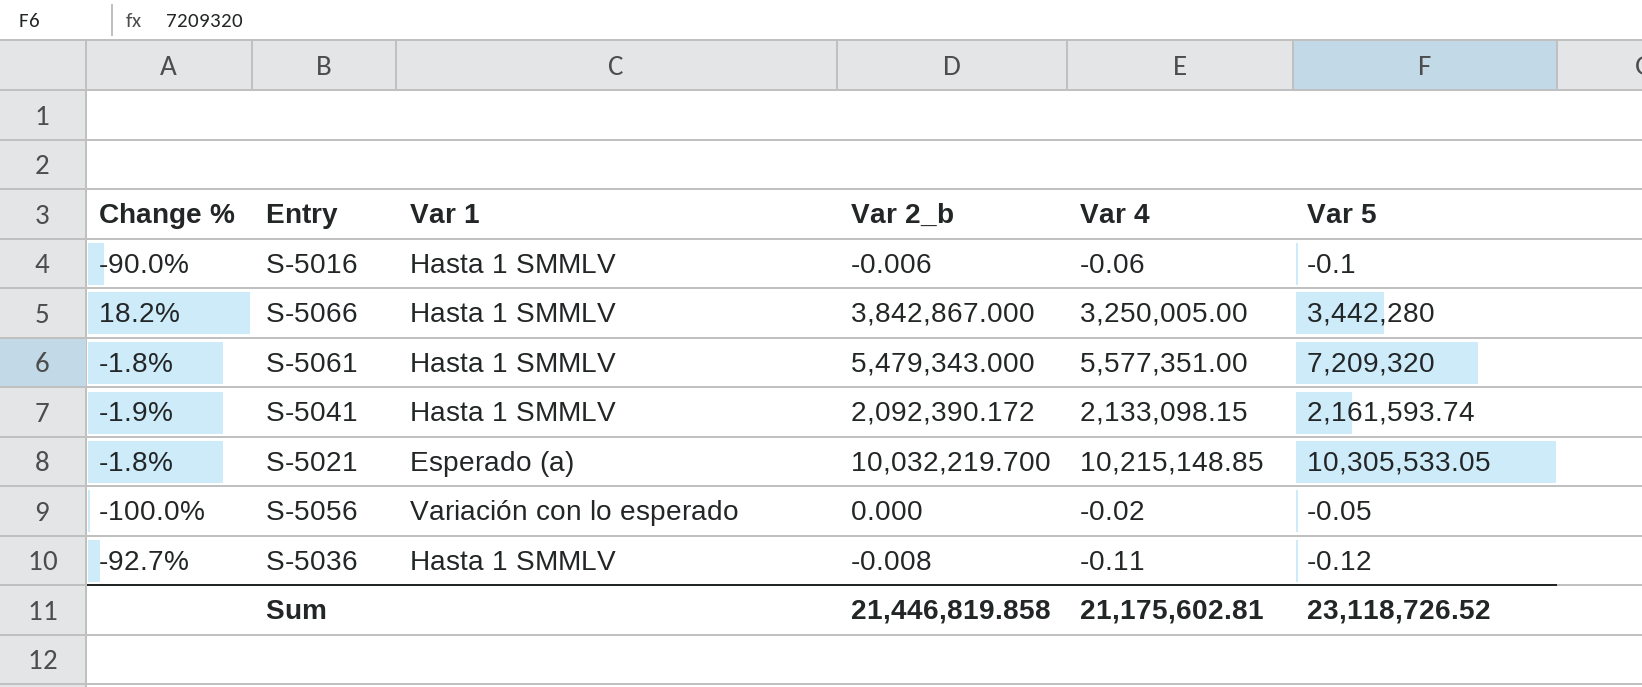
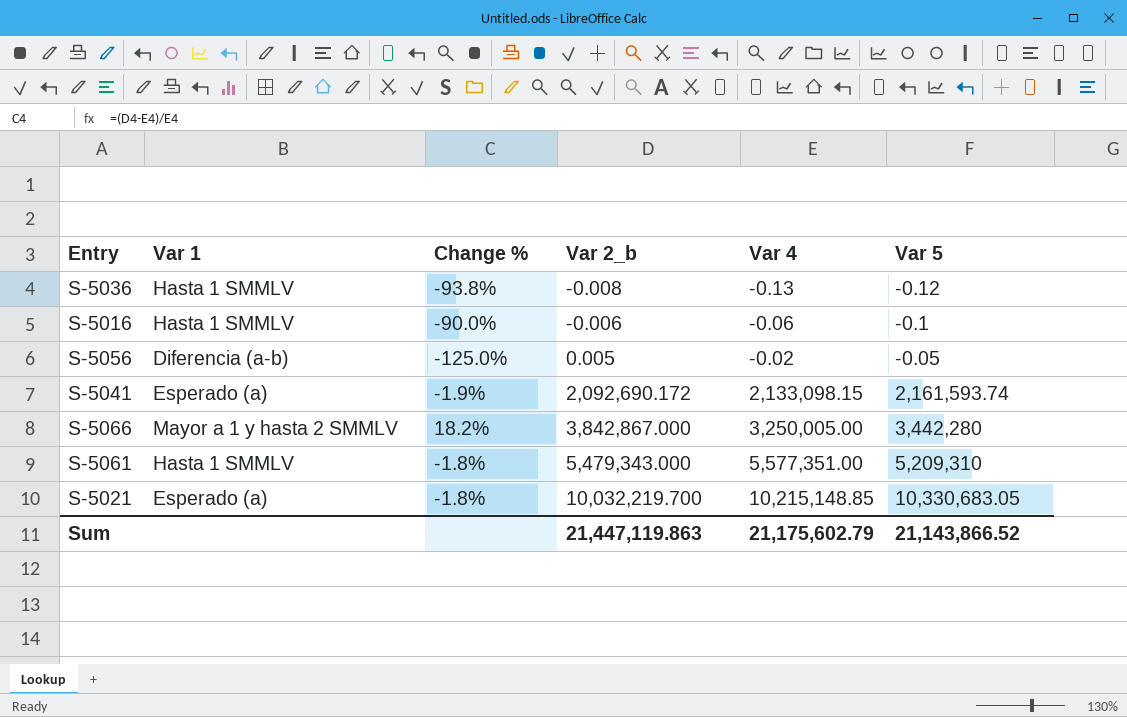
row order: none -> Var 2_b ascending
column Change % | position: 1 -> 3
S-5036 | Change %: -92.7% -> -93.8%
S-5036 | Var 4: -0.11 -> -0.13
S-5056 | Var 1: Variación con lo esperado -> Diferencia (a-b)
S-5056 | Change %: -100.0% -> -125.0%
S-5056 | Var 2_b: 0.000 -> 0.005
S-5041 | Var 1: Hasta 1 SMMLV -> Esperado (a)
S-5041 | Var 2_b: 2,092,390.172 -> 2,092,690.172
S-5066 | Var 1: Hasta 1 SMMLV -> Mayor a 1 y hasta 2 SMMLV
S-5061 | Var 5: 7,209,320 -> 5,209,310
S-5021 | Var 5: 10,305,533.05 -> 10,330,683.05
Sum | Var 2_b: 21,446,819.858 -> 21,447,119.863
Sum | Var 4: 21,175,602.81 -> 21,175,602.79
Sum | Var 5: 23,118,726.52 -> 21,143,866.52

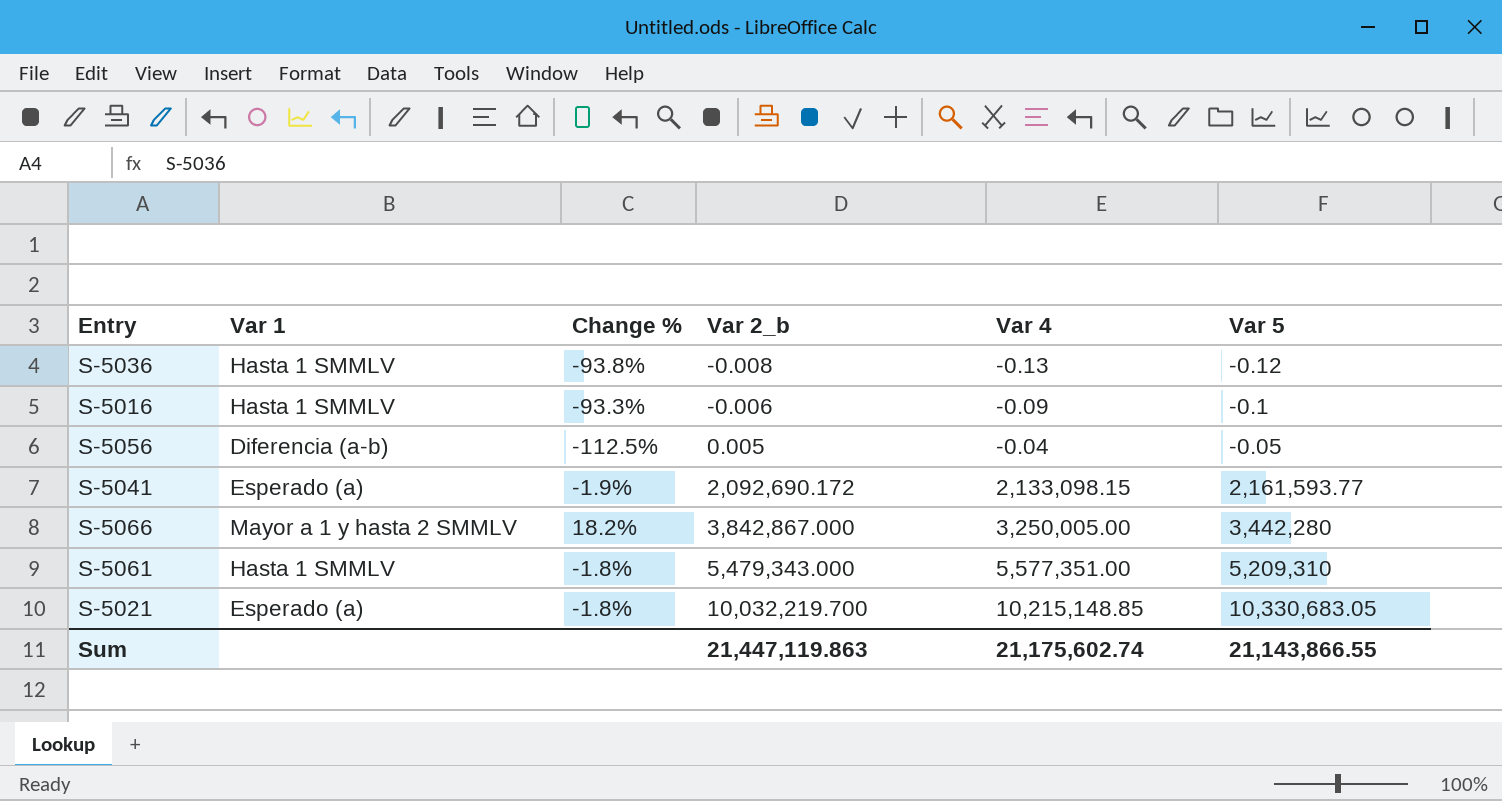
S-5016 | Change %: -90.0% -> -93.3%
S-5016 | Var 4: -0.06 -> -0.09
S-5056 | Change %: -125.0% -> -112.5%
S-5056 | Var 4: -0.02 -> -0.04
S-5041 | Var 5: 2,161,593.74 -> 2,161,593.77
Sum | Var 4: 21,175,602.79 -> 21,175,602.74
Sum | Var 5: 21,143,866.52 -> 21,143,866.55

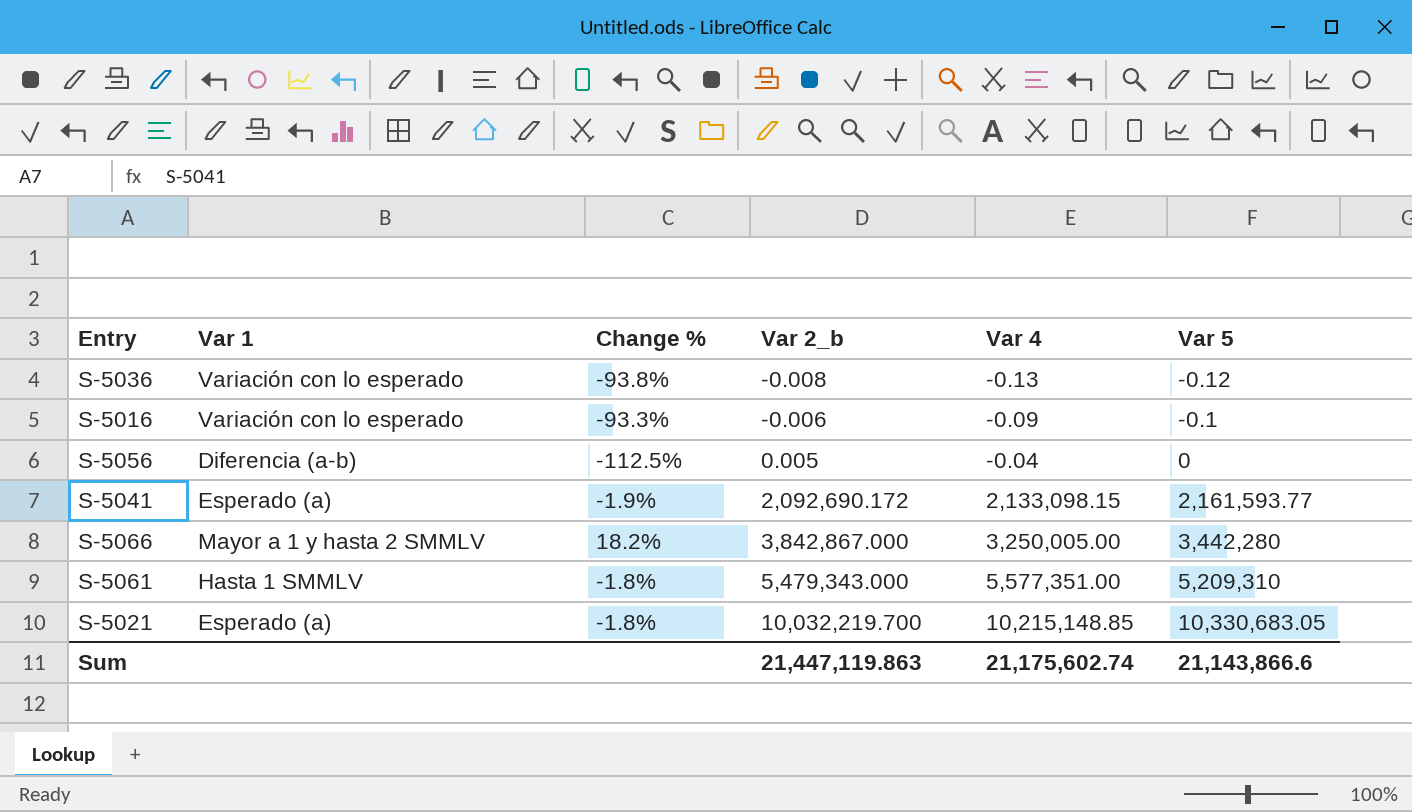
S-5036 | Var 1: Hasta 1 SMMLV -> Variación con lo esperado
S-5016 | Var 1: Hasta 1 SMMLV -> Variación con lo esperado
S-5056 | Var 5: -0.05 -> 0
Sum | Var 5: 21,143,866.55 -> 21,143,866.6

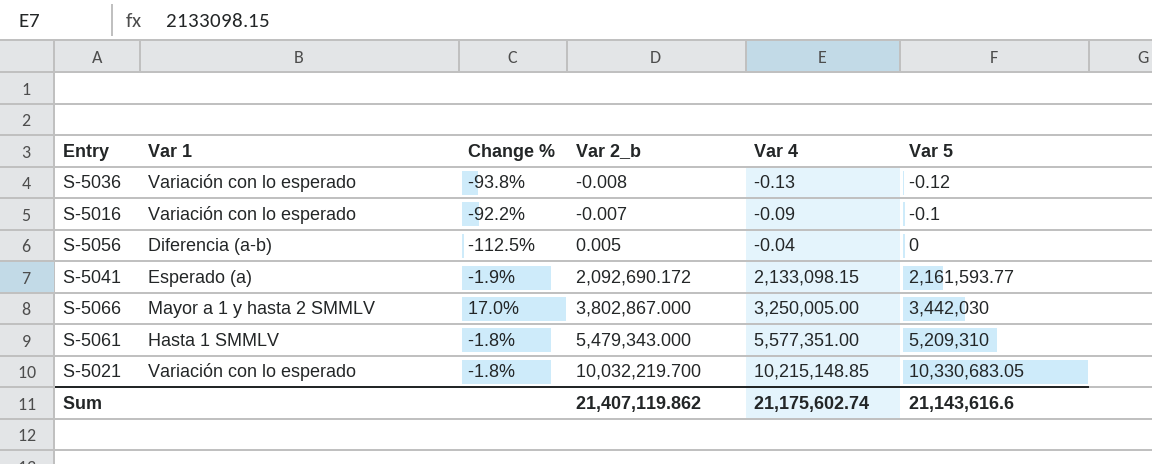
S-5016 | Change %: -93.3% -> -92.2%
S-5016 | Var 2_b: -0.006 -> -0.007
S-5066 | Change %: 18.2% -> 17.0%
S-5066 | Var 2_b: 3,842,867.000 -> 3,802,867.000
S-5066 | Var 5: 3,442,280 -> 3,442,030
S-5021 | Var 1: Esperado (a) -> Variación con lo esperado
Sum | Var 2_b: 21,447,119.863 -> 21,407,119.862
Sum | Var 5: 21,143,866.6 -> 21,143,616.6

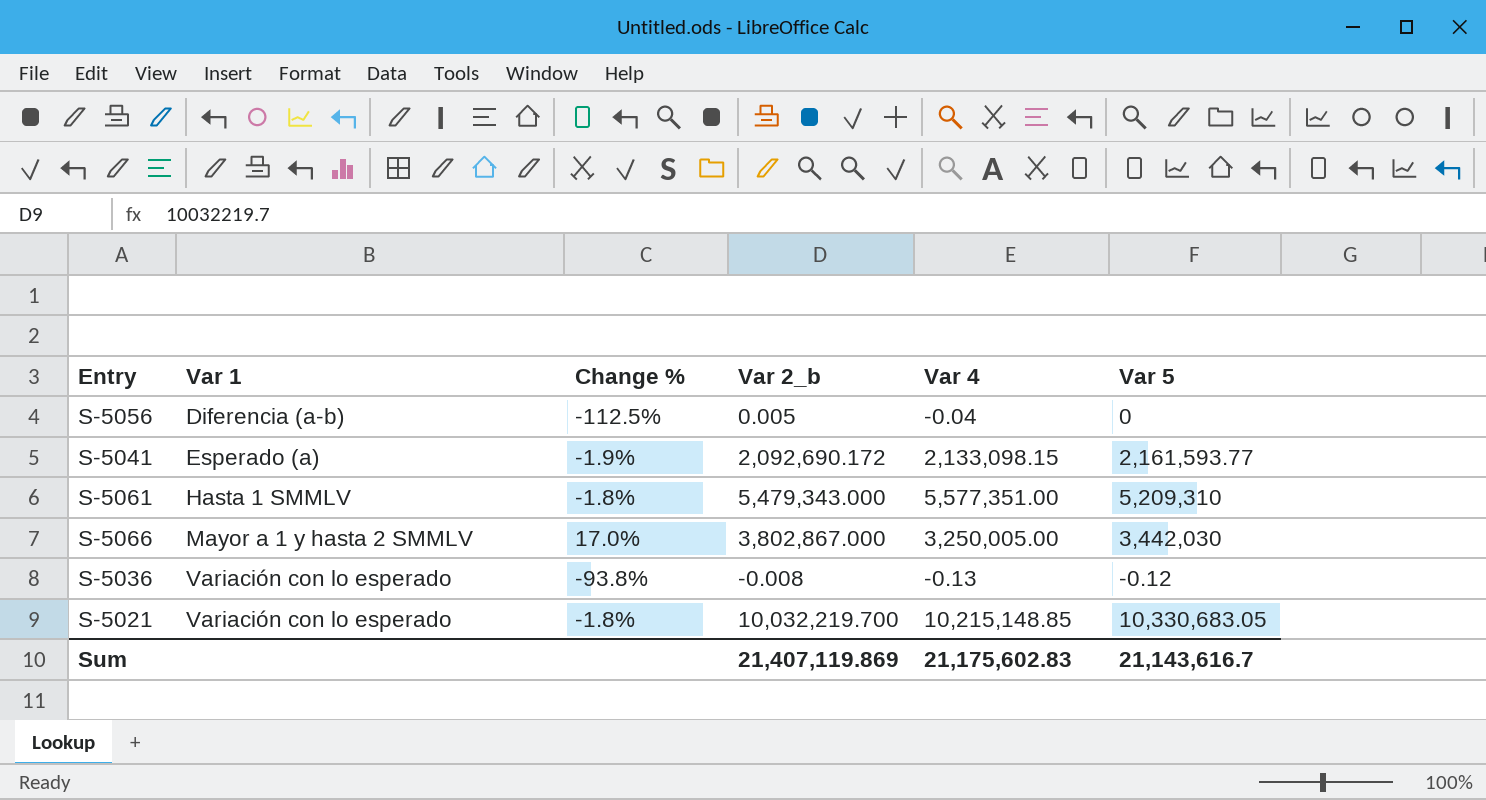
row order: Var 2_b ascending -> Var 1 ascending
row S-5016: Variación con lo esperado | -92.2% | -0.007 | -0.09 | -0.1 -> none
Sum | Var 2_b: 21,407,119.862 -> 21,407,119.869
Sum | Var 4: 21,175,602.74 -> 21,175,602.83
Sum | Var 5: 21,143,616.6 -> 21,143,616.7

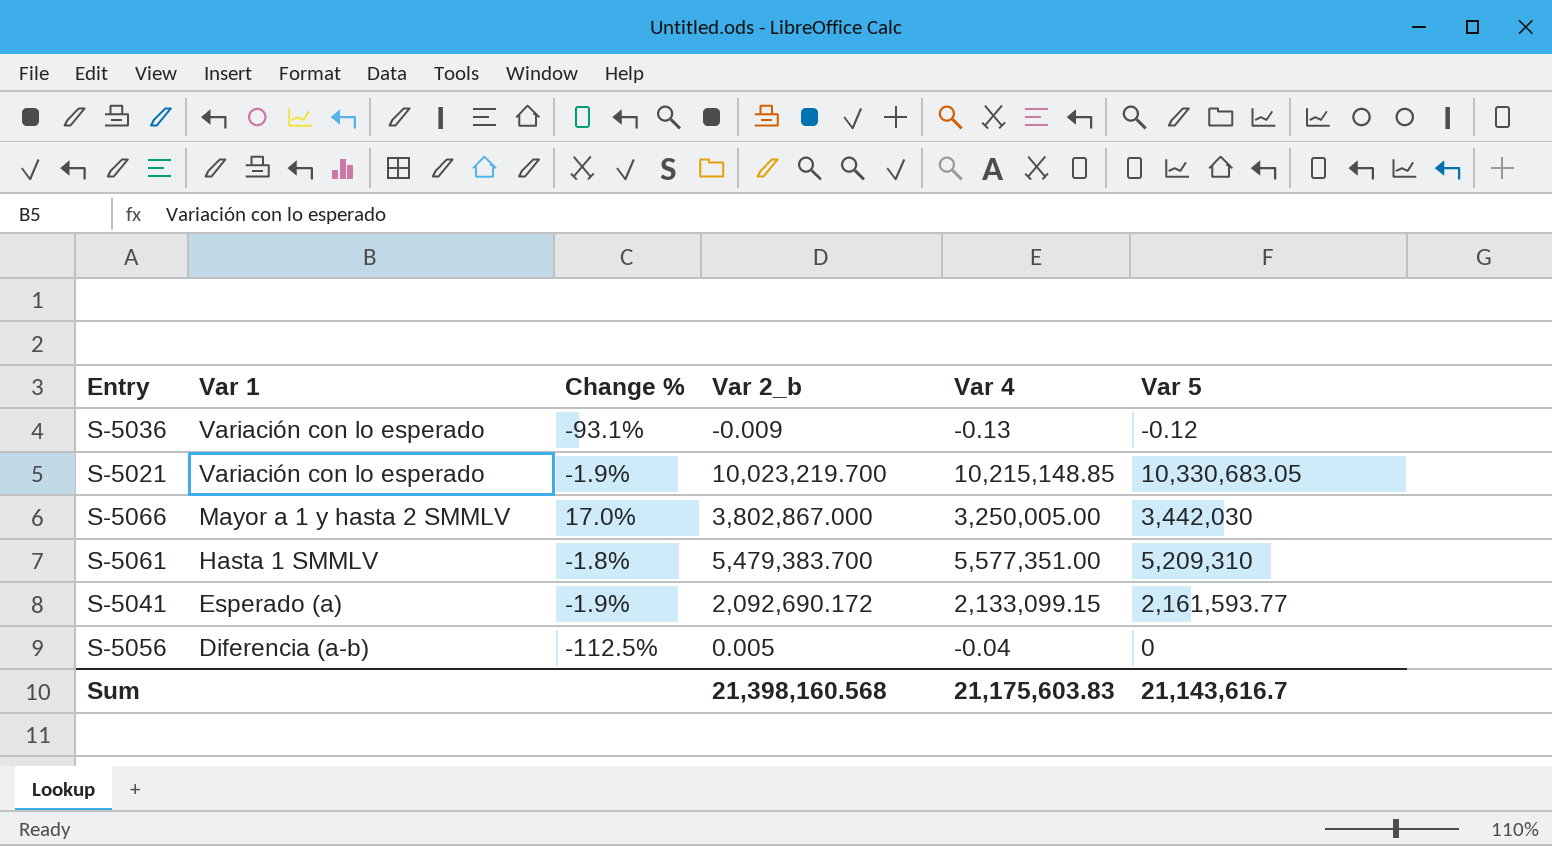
row order: Var 1 ascending -> Var 1 descending
S-5036 | Change %: -93.8% -> -93.1%
S-5036 | Var 2_b: -0.008 -> -0.009
S-5021 | Change %: -1.8% -> -1.9%
S-5021 | Var 2_b: 10,032,219.700 -> 10,023,219.700
S-5061 | Var 2_b: 5,479,343.000 -> 5,479,383.700
S-5041 | Var 4: 2,133,098.15 -> 2,133,099.15
Sum | Var 2_b: 21,407,119.869 -> 21,398,160.568
Sum | Var 4: 21,175,602.83 -> 21,175,603.83

